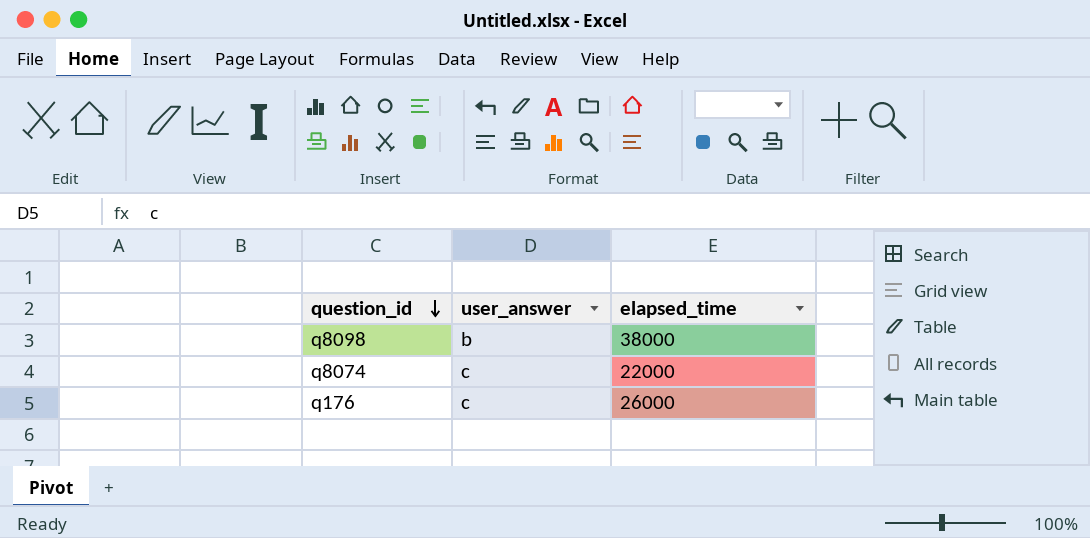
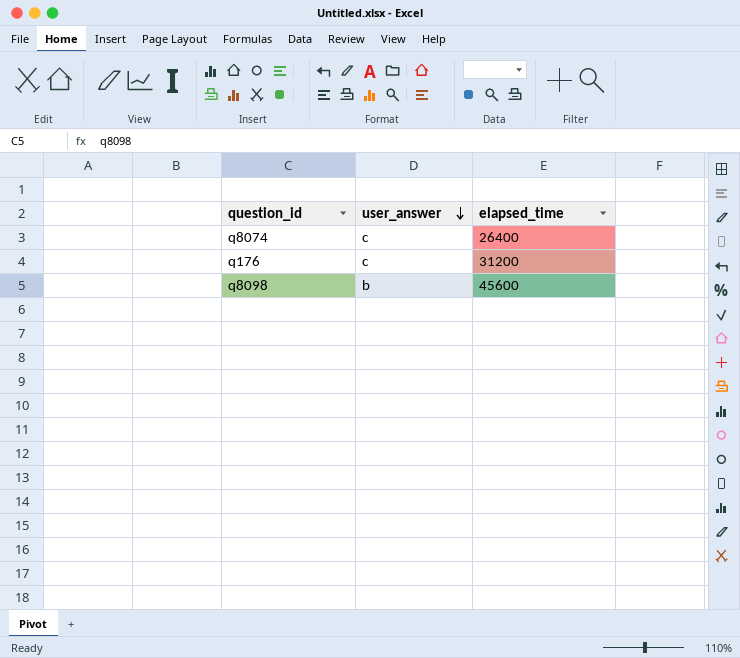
row order: question_id descending -> user_answer descending
q8074 | elapsed_time: 22000 -> 26400
q176 | elapsed_time: 26000 -> 31200
q8098 | elapsed_time: 38000 -> 45600

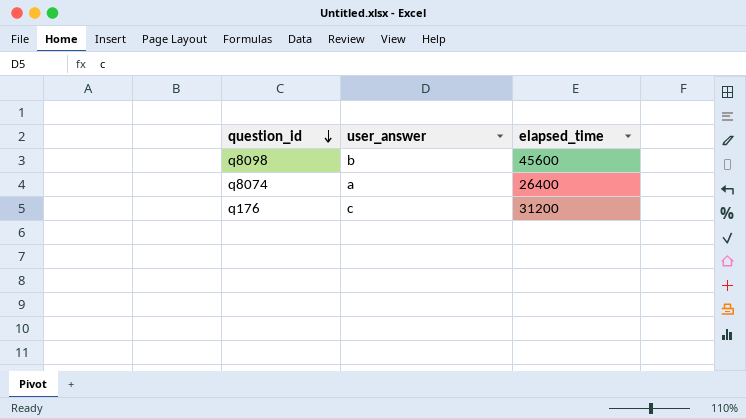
row order: user_answer descending -> question_id descending
q8074 | user_answer: c -> a

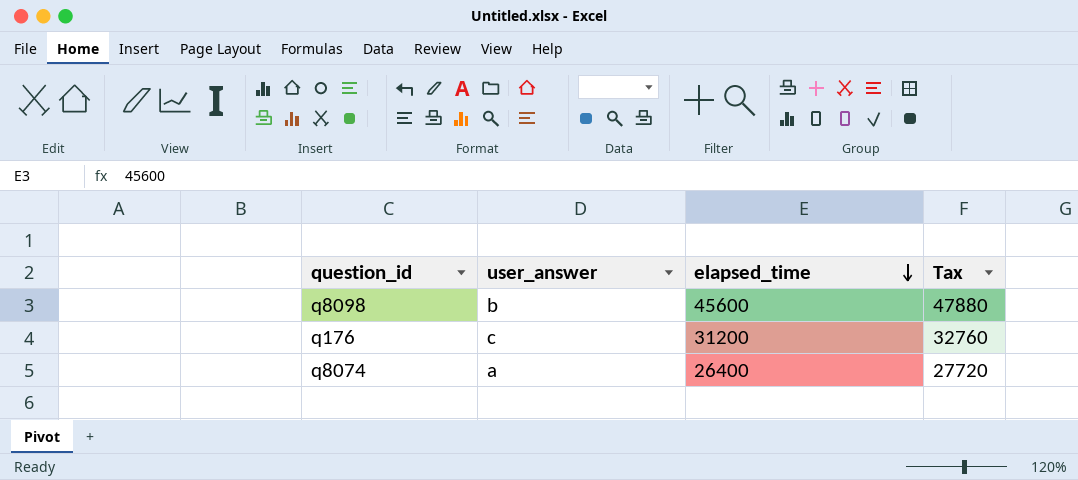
row order: question_id descending -> elapsed_time descending
column Tax | formula: none -> [elapsed_time] * 1.05

